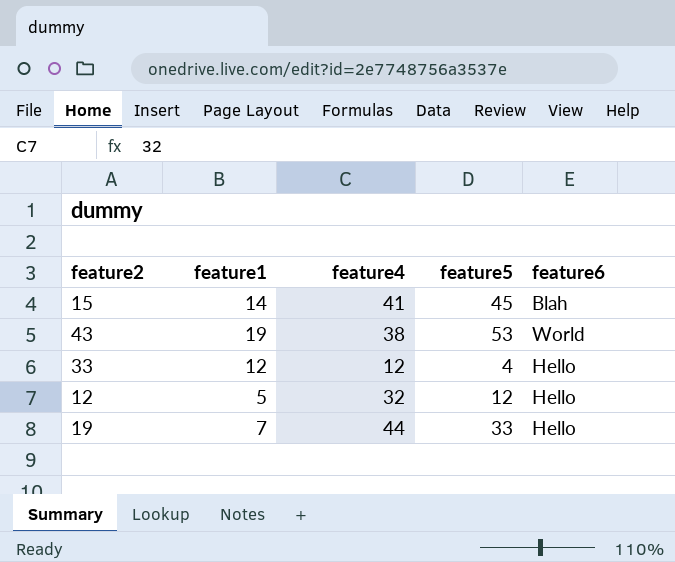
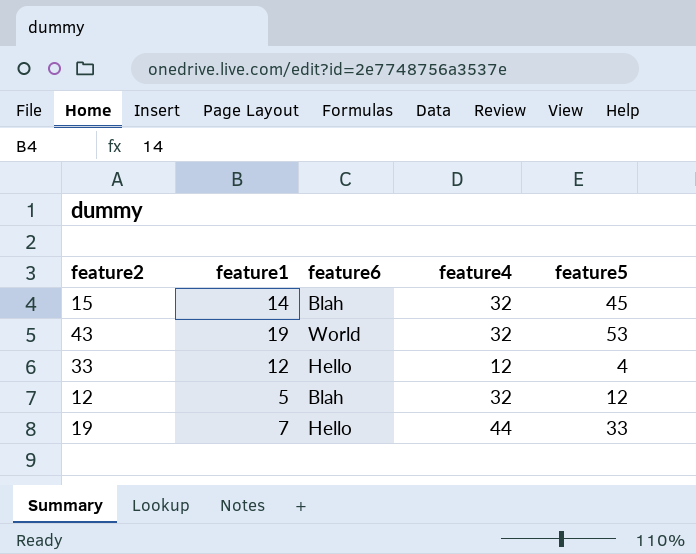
column feature6 | position: 5 -> 3
15 | feature4: 41 -> 32
43 | feature4: 38 -> 32
12 | feature6: Hello -> Blah

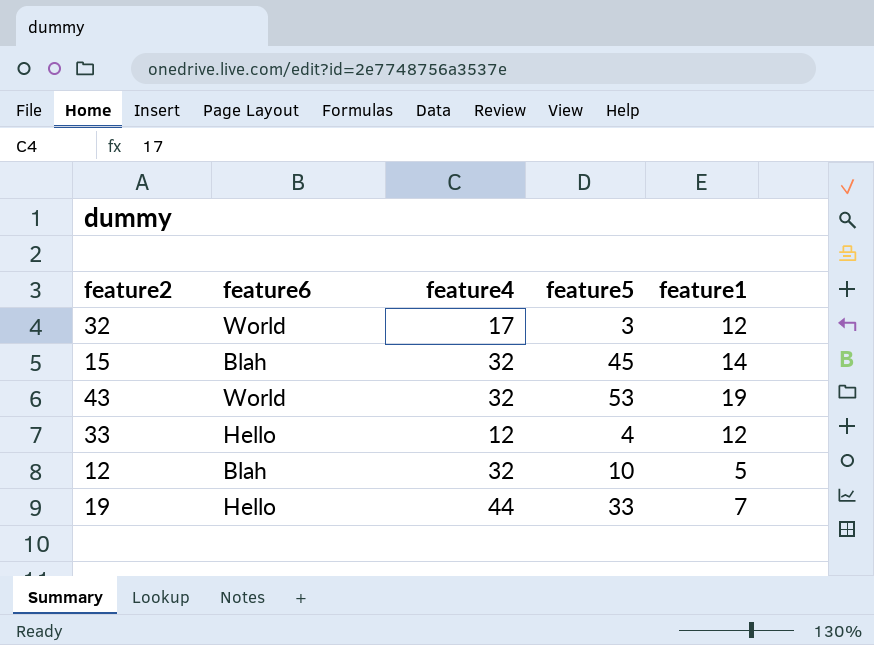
column feature1 | position: 2 -> 5
row 32: none -> World | 17 | 3 | 12
12 | feature5: 12 -> 10

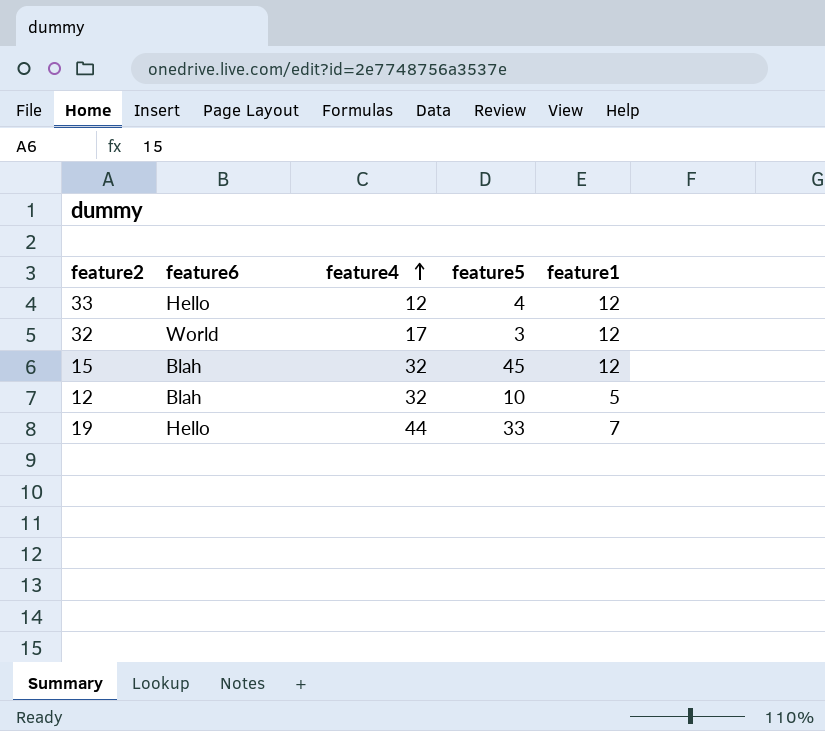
row order: none -> feature4 ascending
row 43: World | 32 | 53 | 19 -> none
15 | feature1: 14 -> 12

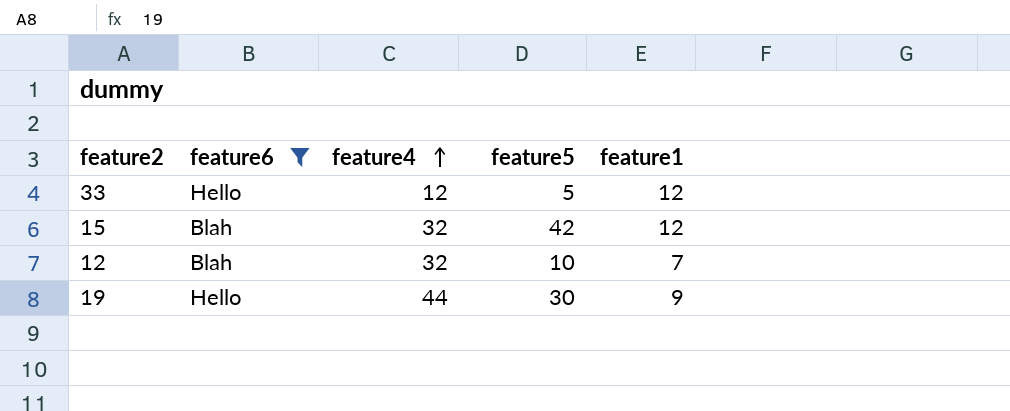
filter: none -> feature6 != World
33 | feature5: 4 -> 5
15 | feature5: 45 -> 42
12 | feature1: 5 -> 7
19 | feature5: 33 -> 30
19 | feature1: 7 -> 9

